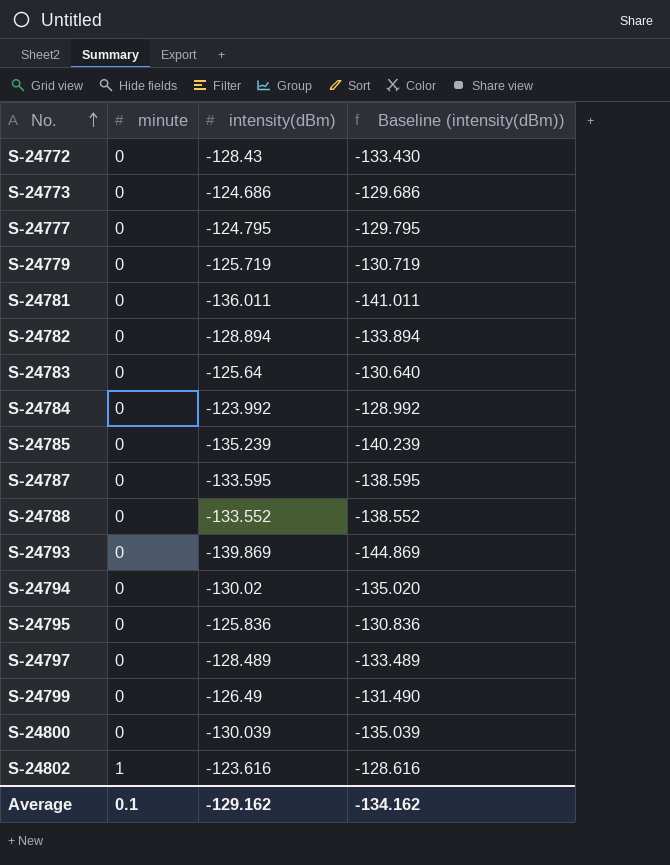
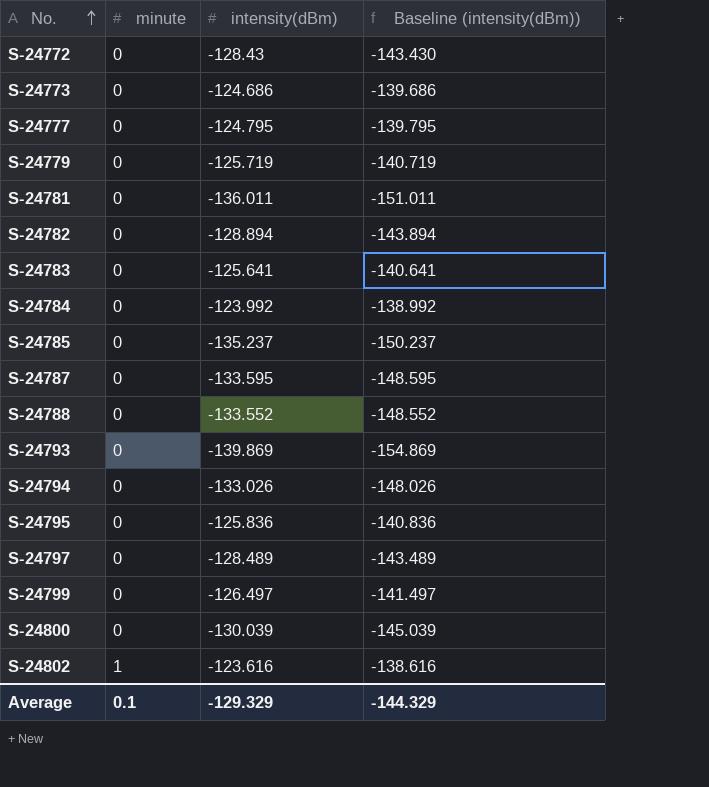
column Baseline (intensity(dBm)) | formula: [intensity(dBm)] - 5 -> [intensity(dBm)] - 15
S-24783 | intensity(dBm): -125.64 -> -125.641
S-24785 | intensity(dBm): -135.239 -> -135.237
S-24794 | intensity(dBm): -130.02 -> -133.026
S-24799 | intensity(dBm): -126.49 -> -126.497
Average | intensity(dBm): -129.162 -> -129.329
Average | Baseline (intensity(dBm)): -134.162 -> -144.329

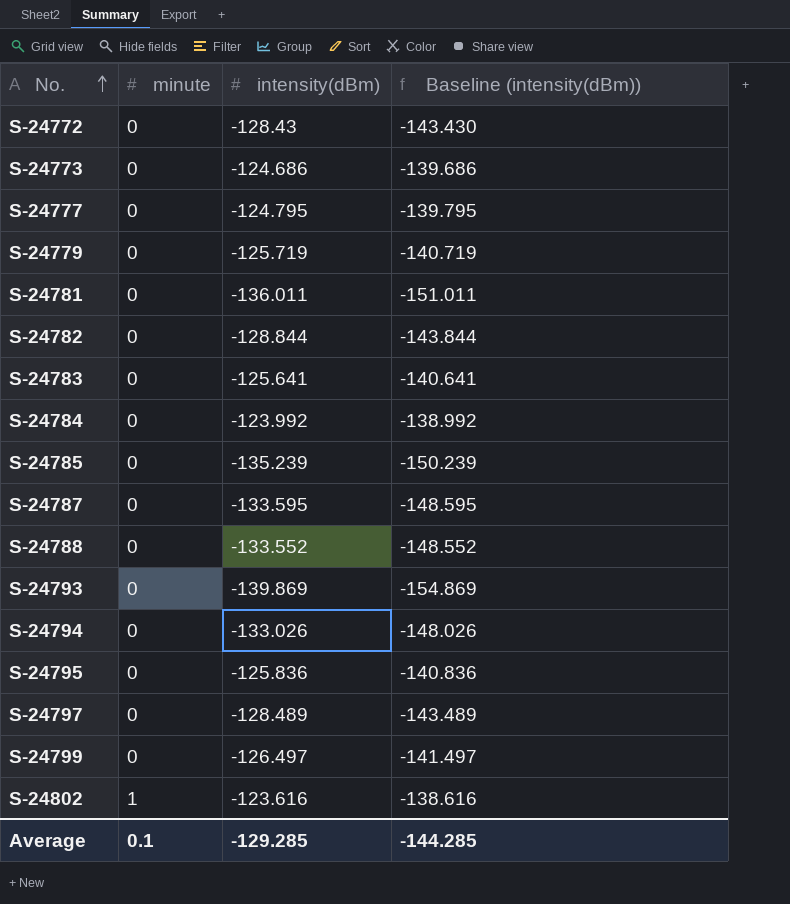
row S-24800: 0 | -130.039 | -145.039 -> none
S-24782 | intensity(dBm): -128.894 -> -128.844
S-24782 | Baseline (intensity(dBm)): -143.894 -> -143.844
S-24785 | intensity(dBm): -135.237 -> -135.239
S-24785 | Baseline (intensity(dBm)): -150.237 -> -150.239
Average | intensity(dBm): -129.329 -> -129.285
Average | Baseline (intensity(dBm)): -144.329 -> -144.285

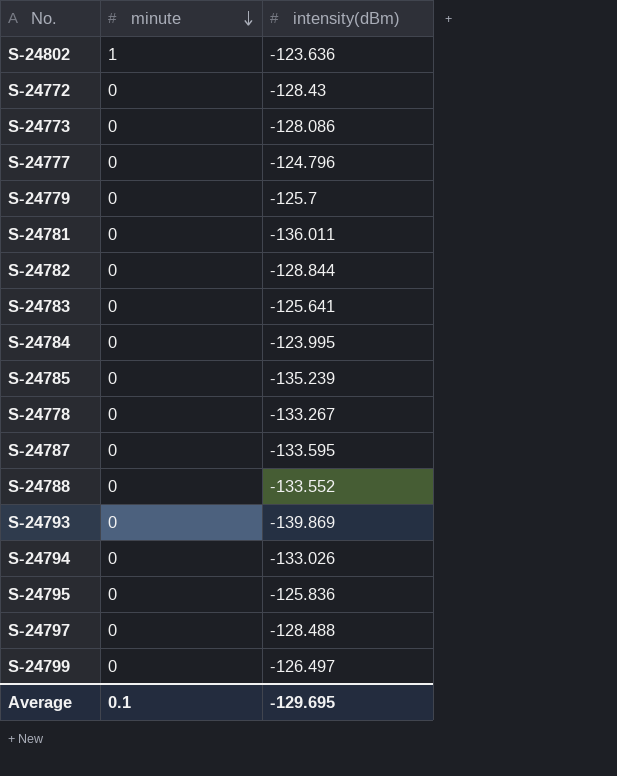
row order: No. ascending -> minute descending
column Baseline (intensity(dBm)) | formula: [intensity(dBm)] - 15 -> none
S-24802 | intensity(dBm): -123.616 -> -123.636
S-24773 | intensity(dBm): -124.686 -> -128.086
S-24777 | intensity(dBm): -124.795 -> -124.796
S-24779 | intensity(dBm): -125.719 -> -125.7
S-24784 | intensity(dBm): -123.992 -> -123.995
row S-24778: none -> 0 | -133.267
S-24797 | intensity(dBm): -128.489 -> -128.488
Average | intensity(dBm): -129.285 -> -129.695

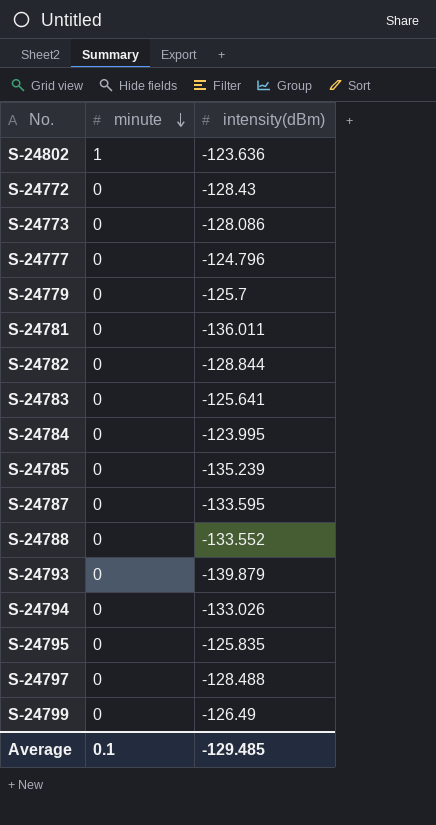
row S-24778: 0 | -133.267 -> none
S-24793 | intensity(dBm): -139.869 -> -139.879
S-24795 | intensity(dBm): -125.836 -> -125.835
S-24799 | intensity(dBm): -126.497 -> -126.49
Average | intensity(dBm): -129.695 -> -129.485

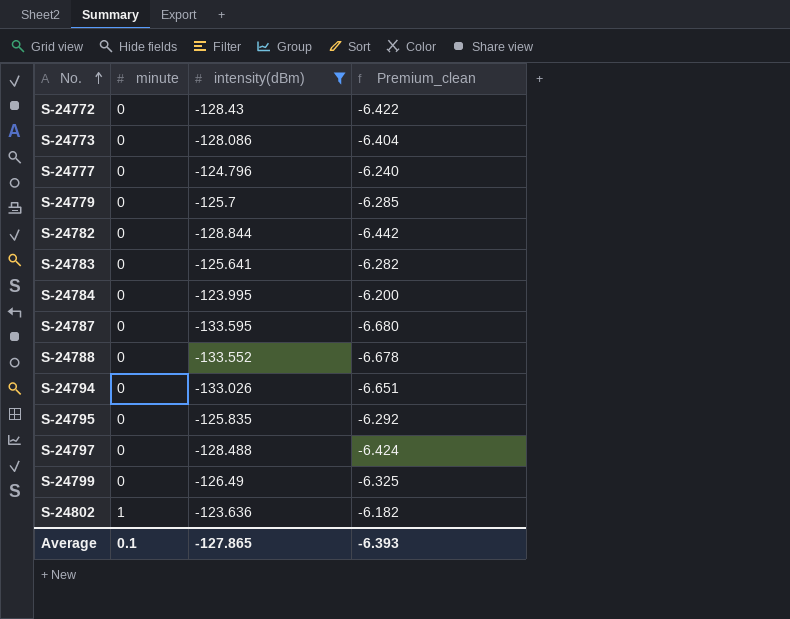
filter: none -> intensity(dBm) >= -133.595
row order: minute descending -> No. ascending
column Premium_clean | formula: none -> [intensity(dBm)] * 0.05
Average | intensity(dBm): -129.485 -> -127.865

